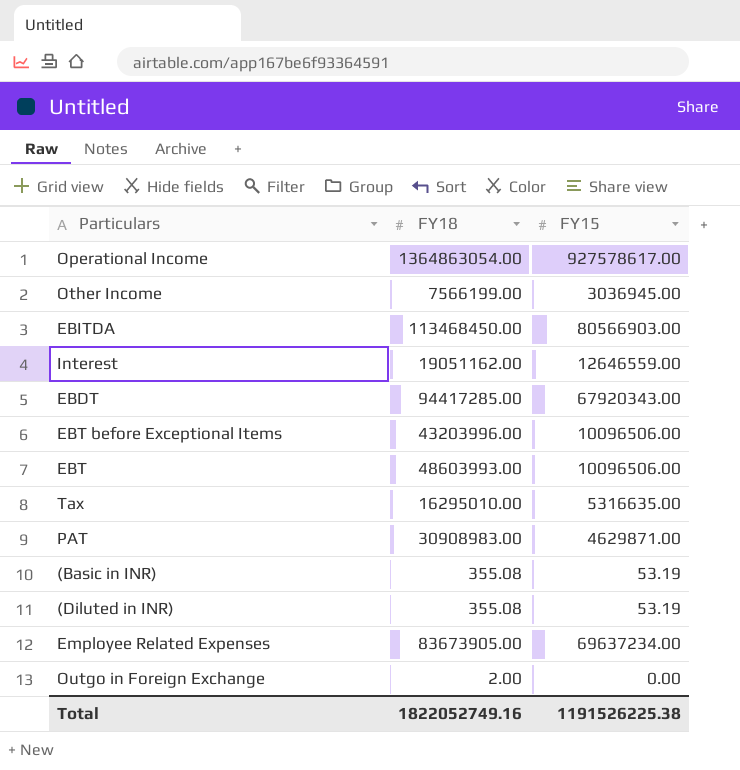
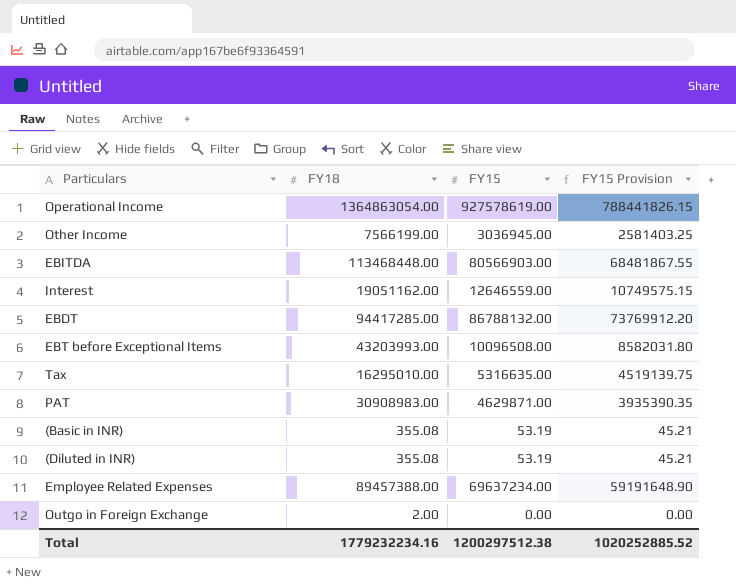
column FY15 Provision | formula: none -> [FY15] * 0.85
row EBT: 48603993.00 | 10096506.00 -> none
Operational Income | FY15: 927578617.00 -> 927578619.00
EBITDA | FY18: 113468450.00 -> 113468448.00
EBDT | FY15: 67920343.00 -> 86788132.00
EBT before Exceptional Items | FY18: 43203996.00 -> 43203993.00
EBT before Exceptional Items | FY15: 10096506.00 -> 10096508.00
Employee Related Expenses | FY18: 83673905.00 -> 89457388.00
Total | FY18: 1822052749.16 -> 1779232234.16
Total | FY15: 1191526225.38 -> 1200297512.38

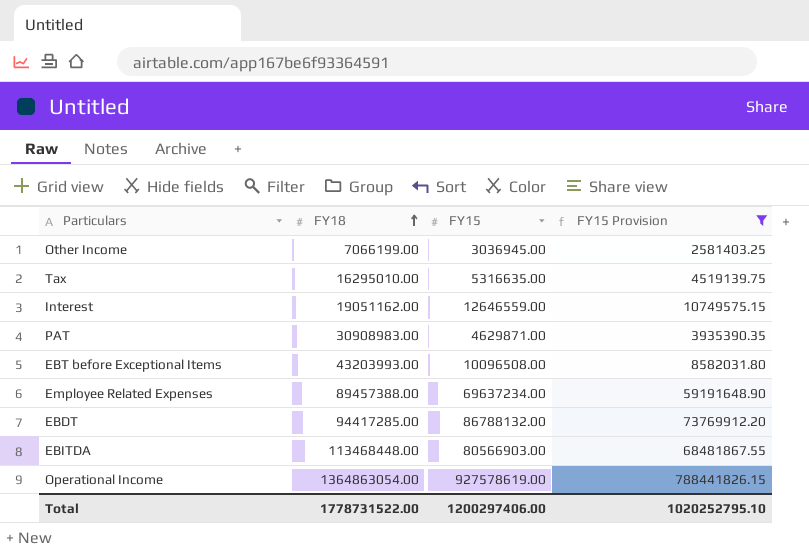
filter: none -> FY15 Provision >= 2581403.25
row order: none -> FY18 ascending
Other Income | FY18: 7566199.00 -> 7066199.00
Total | FY18: 1779232234.16 -> 1778731522.00
Total | FY15: 1200297512.38 -> 1200297406.00
Total | FY15 Provision: 1020252885.52 -> 1020252795.10

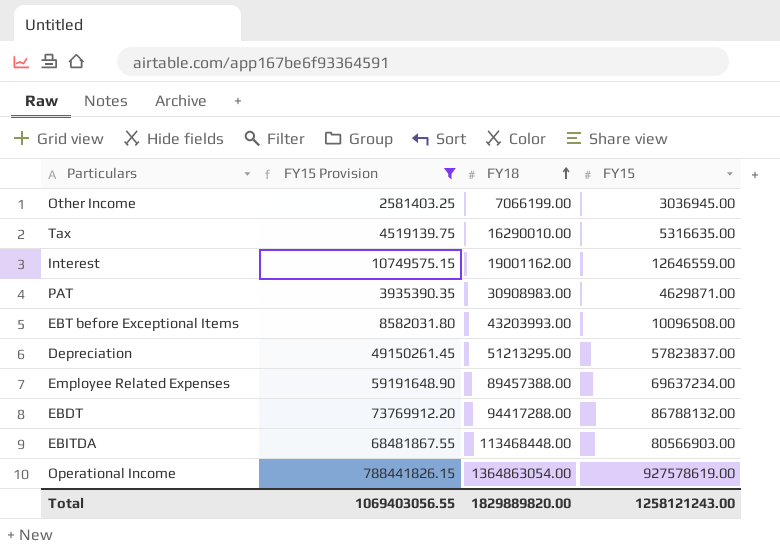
column FY15 Provision | position: 4 -> 2
Tax | FY18: 16295010.00 -> 16290010.00
Interest | FY18: 19051162.00 -> 19001162.00
row Depreciation: none -> 49150261.45 | 51213295.00 | 57823837.00
EBDT | FY18: 94417285.00 -> 94417288.00
Total | FY15 Provision: 1020252795.10 -> 1069403056.55
Total | FY18: 1778731522.00 -> 1829889820.00
Total | FY15: 1200297406.00 -> 1258121243.00

